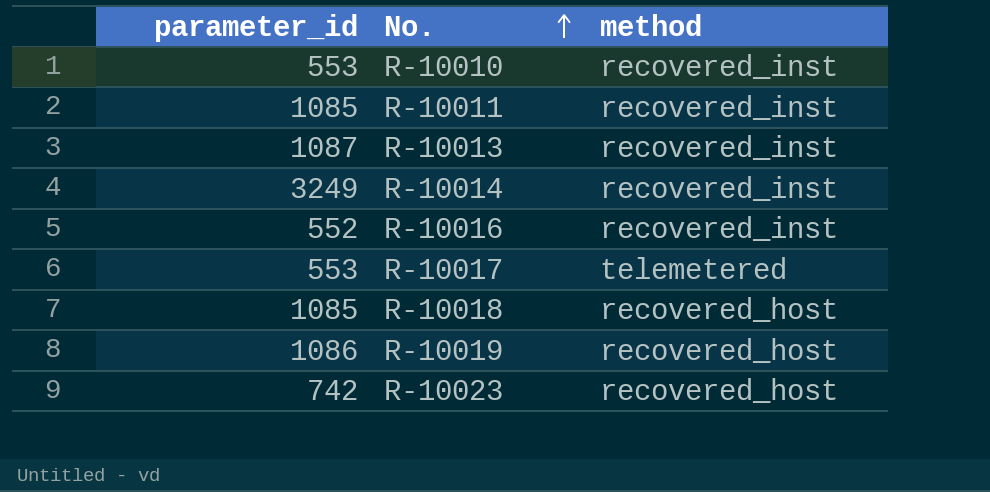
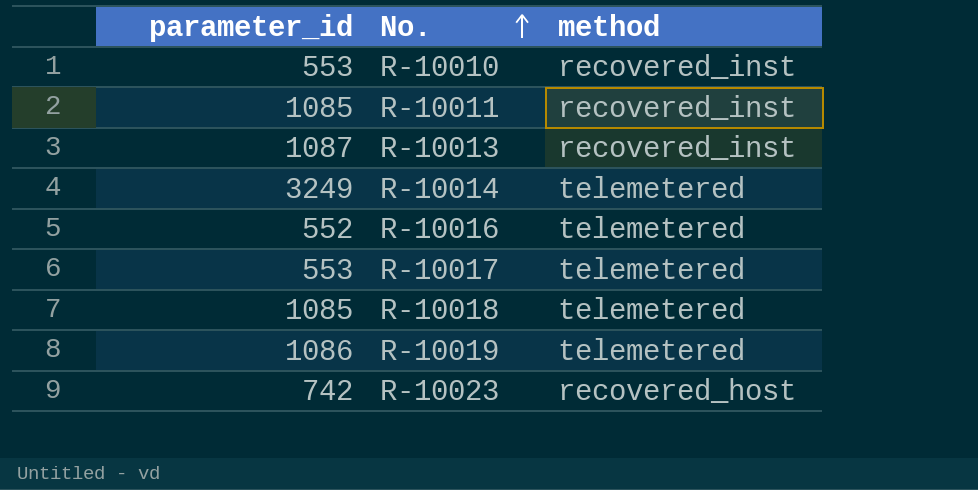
R-10014 | method: recovered_inst -> telemetered
R-10016 | method: recovered_inst -> telemetered
R-10018 | method: recovered_host -> telemetered
R-10019 | method: recovered_host -> telemetered

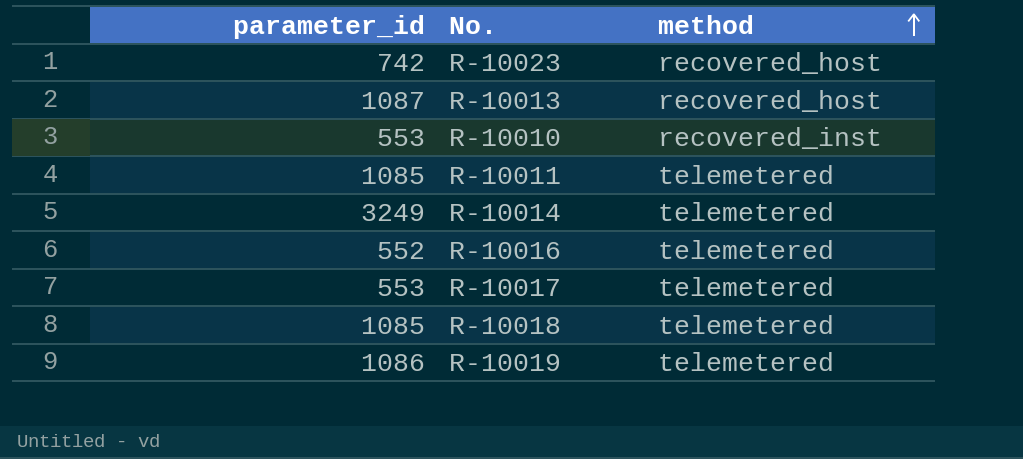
row order: No. ascending -> method ascending
R-10013 | method: recovered_inst -> recovered_host
R-10011 | method: recovered_inst -> telemetered

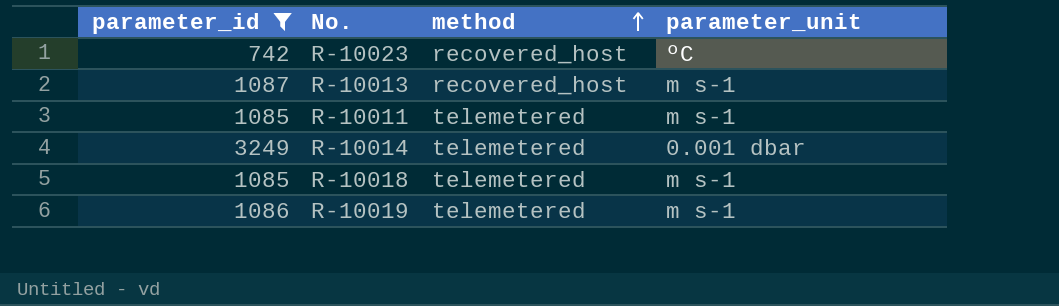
filter: none -> parameter_id >= 742
column parameter_unit | position: none -> 4

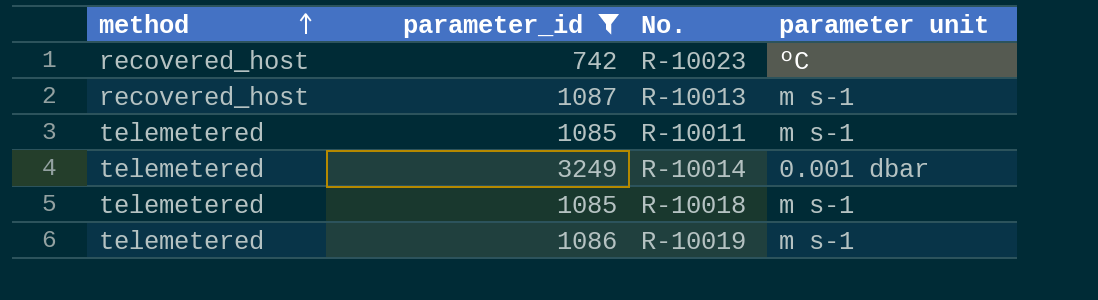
column method | position: 3 -> 1
column name: parameter_unit -> parameter unit

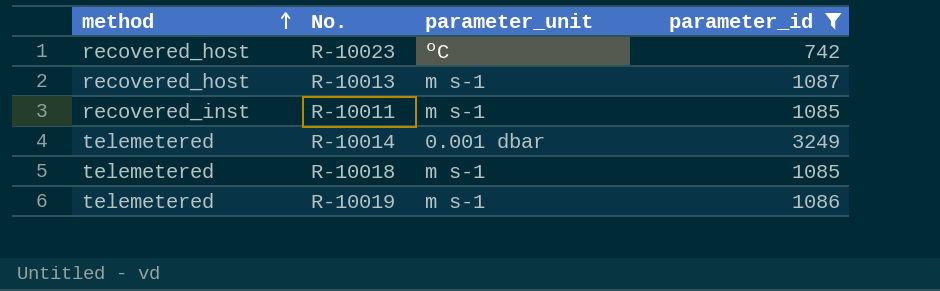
column name: parameter unit -> parameter_unit
column parameter_id | position: 2 -> 4
R-10011 | method: telemetered -> recovered_inst

